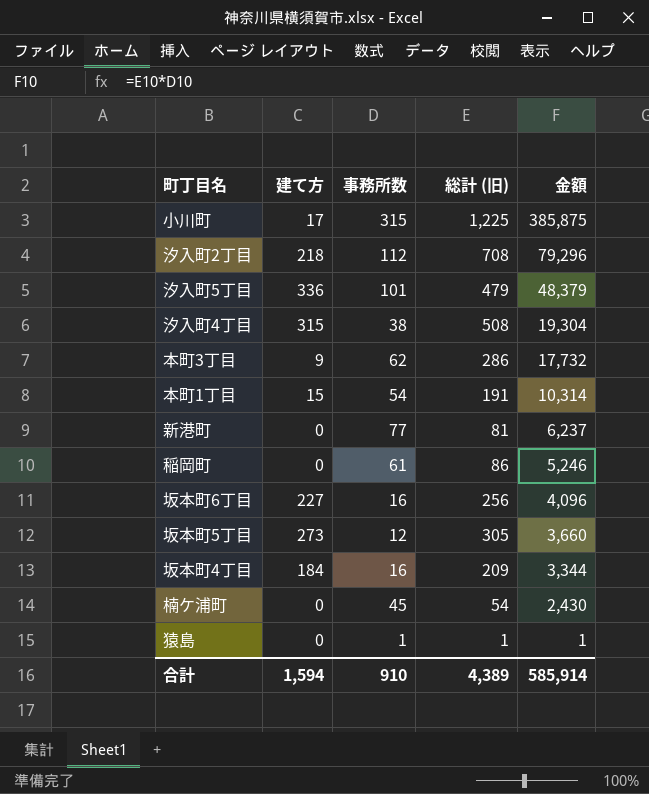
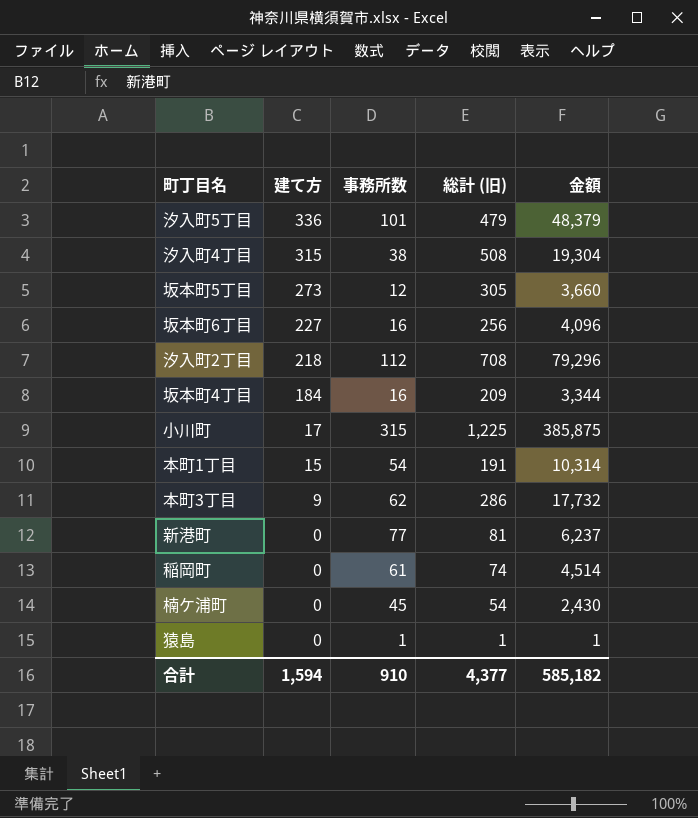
row order: 金額 descending -> 建て方 descending
稲岡町 | 総計 (旧): 86 -> 74
稲岡町 | 金額: 5,246 -> 4,514
合計 | 総計 (旧): 4,389 -> 4,377
合計 | 金額: 585,914 -> 585,182

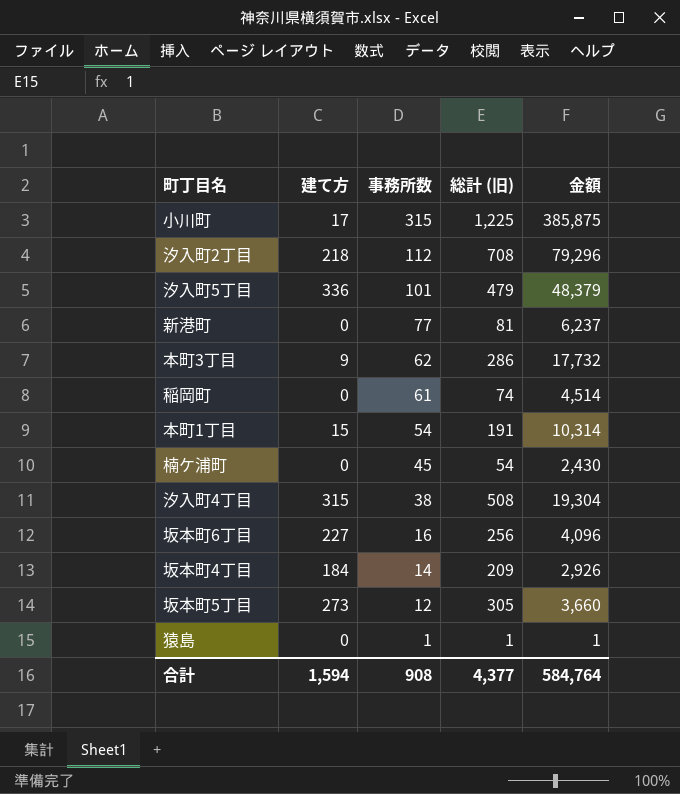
row order: 建て方 descending -> 事務所数 descending
坂本町4丁目 | 事務所数: 16 -> 14
坂本町4丁目 | 金額: 3,344 -> 2,926
合計 | 事務所数: 910 -> 908
合計 | 金額: 585,182 -> 584,764

